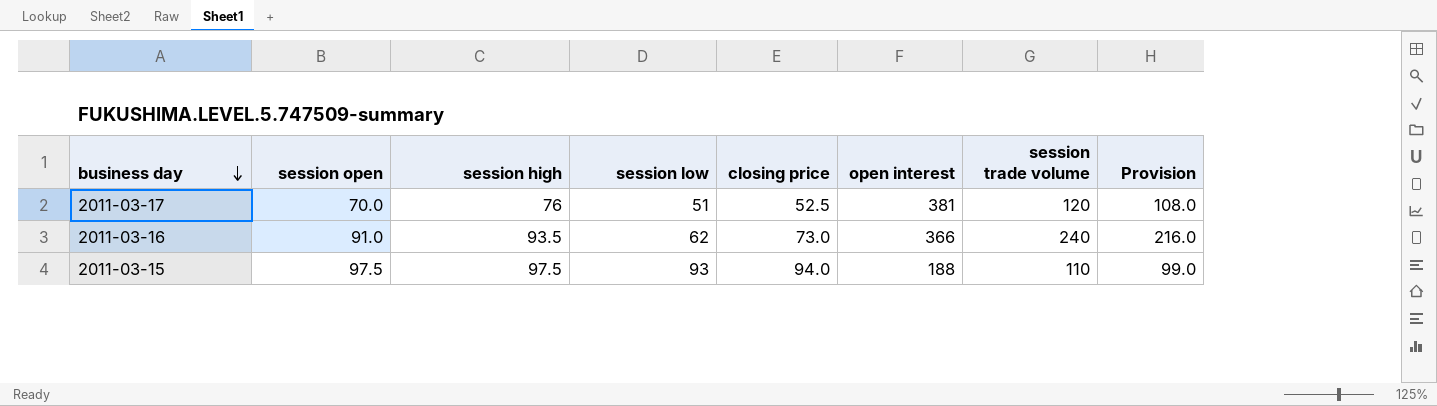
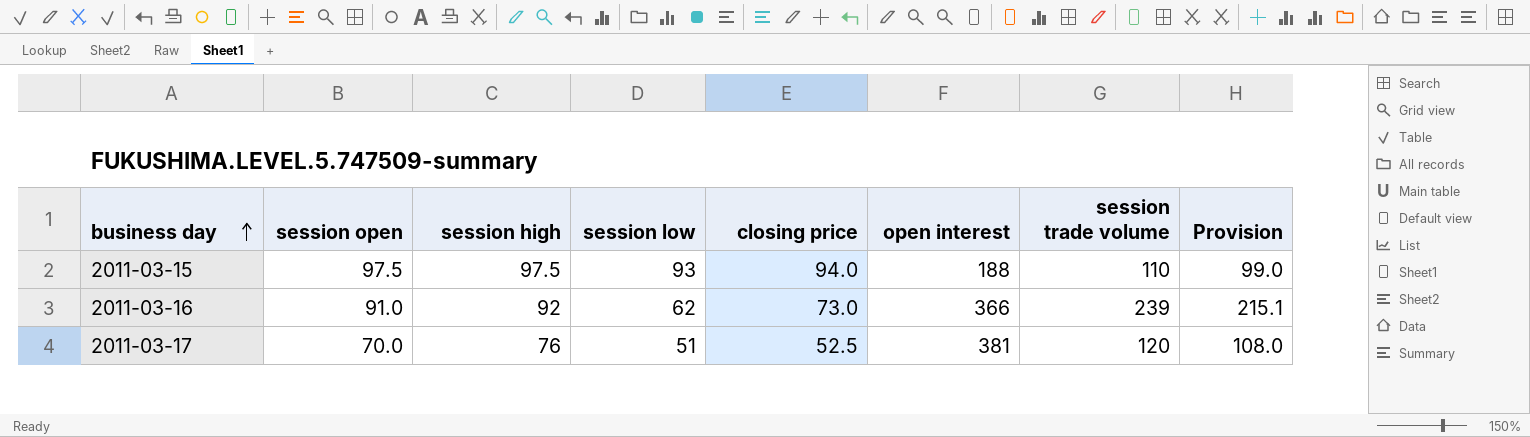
row order: business day descending -> business day ascending
2011-03-16 | session high: 93.5 -> 92
2011-03-16 | session trade volume: 240 -> 239
2011-03-16 | Provision: 216.0 -> 215.1

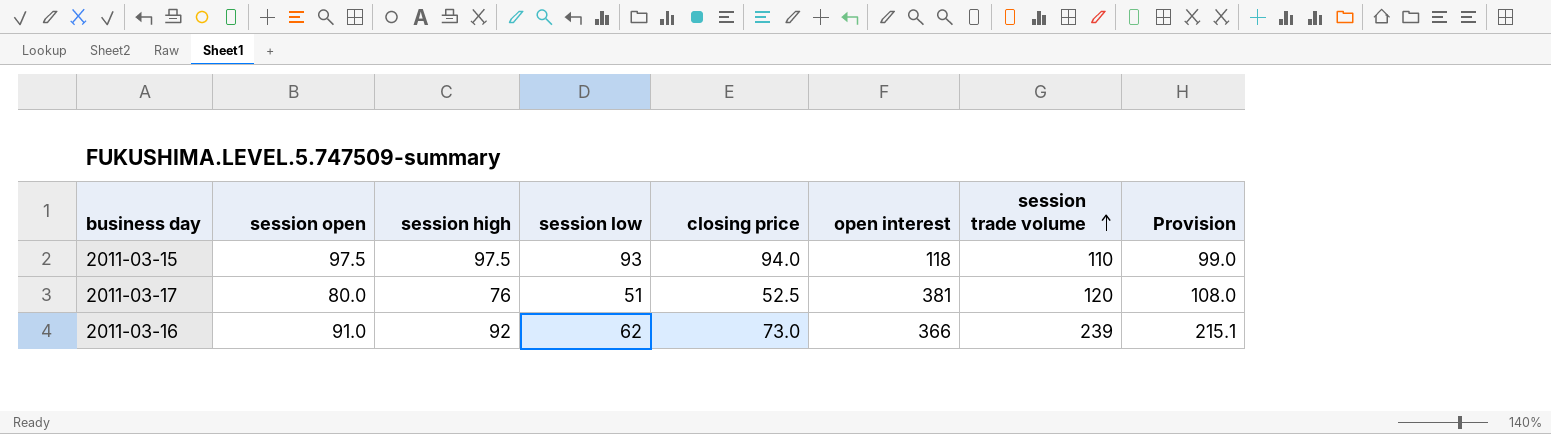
row order: business day ascending -> session trade volume ascending
2011-03-15 | open interest: 188 -> 118
2011-03-17 | session open: 70.0 -> 80.0

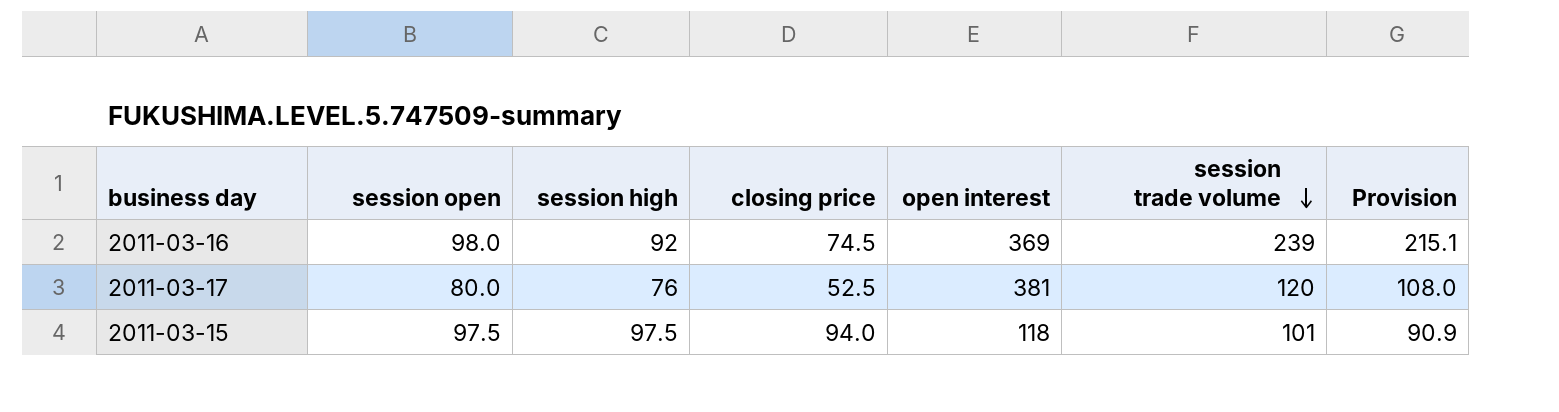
row order: session trade volume ascending -> session trade volume descending
column session low | position: 4 -> none
2011-03-16 | session open: 91.0 -> 98.0
2011-03-16 | closing price: 73.0 -> 74.5
2011-03-16 | open interest: 366 -> 369
2011-03-15 | session trade volume: 110 -> 101
2011-03-15 | Provision: 99.0 -> 90.9

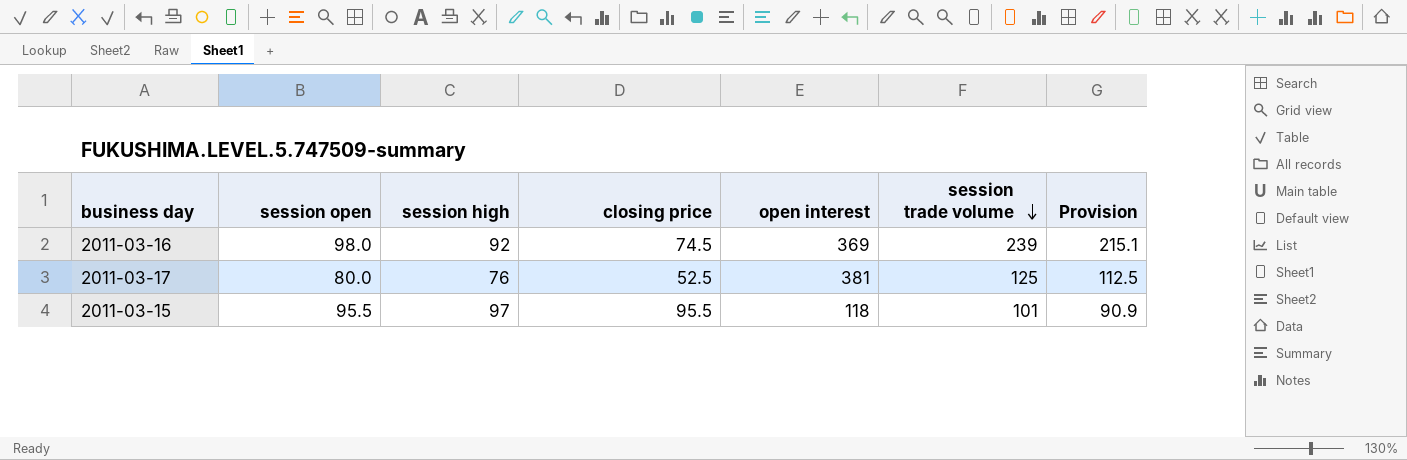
2011-03-17 | session trade volume: 120 -> 125
2011-03-17 | Provision: 108.0 -> 112.5
2011-03-15 | session open: 97.5 -> 95.5
2011-03-15 | session high: 97.5 -> 97
2011-03-15 | closing price: 94.0 -> 95.5

